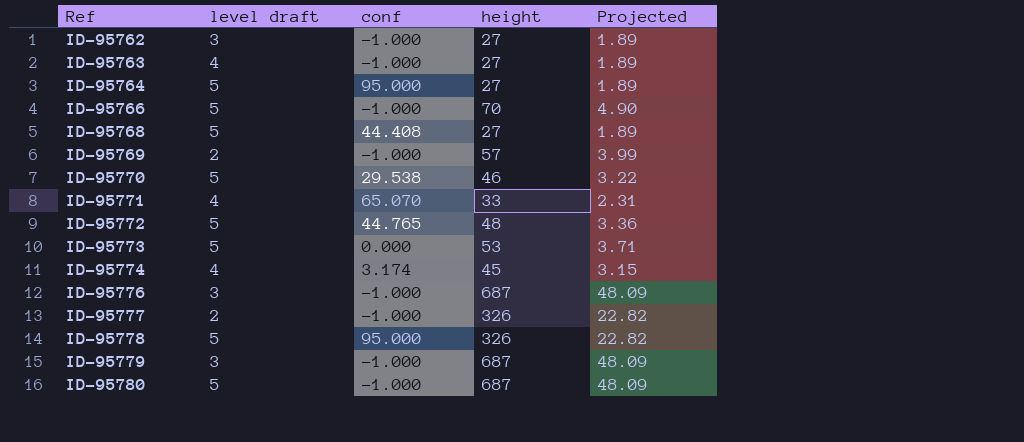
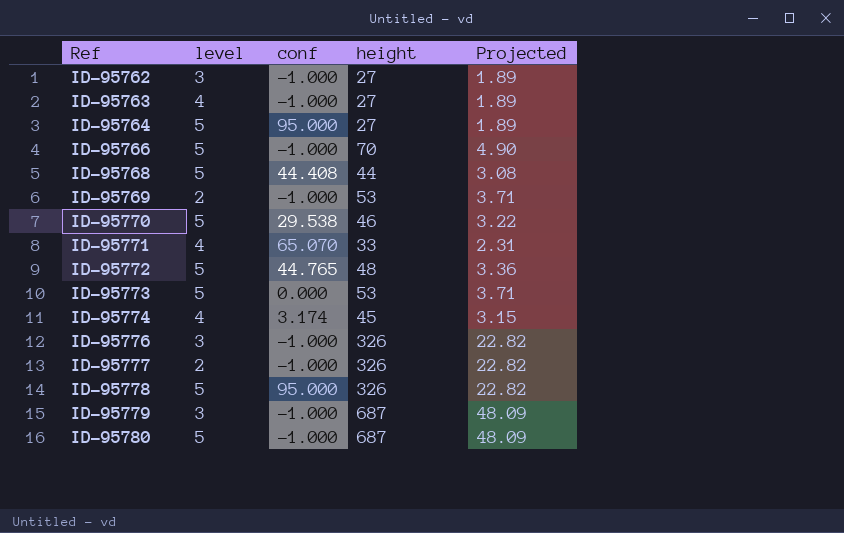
column name: level draft -> level
ID-95768 | height: 27 -> 44
ID-95768 | Projected: 1.89 -> 3.08
ID-95769 | height: 57 -> 53
ID-95769 | Projected: 3.99 -> 3.71
ID-95776 | height: 687 -> 326
ID-95776 | Projected: 48.09 -> 22.82

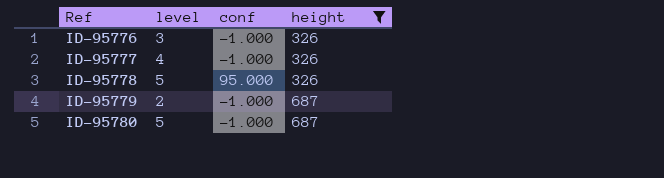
filter: none -> height >= 326
column Projected | formula: [height] * 0.07 -> none
ID-95777 | level: 2 -> 4
ID-95779 | level: 3 -> 2

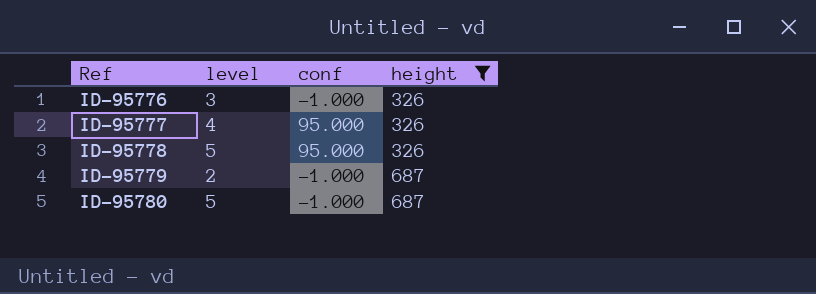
ID-95777 | conf: -1.000 -> 95.000

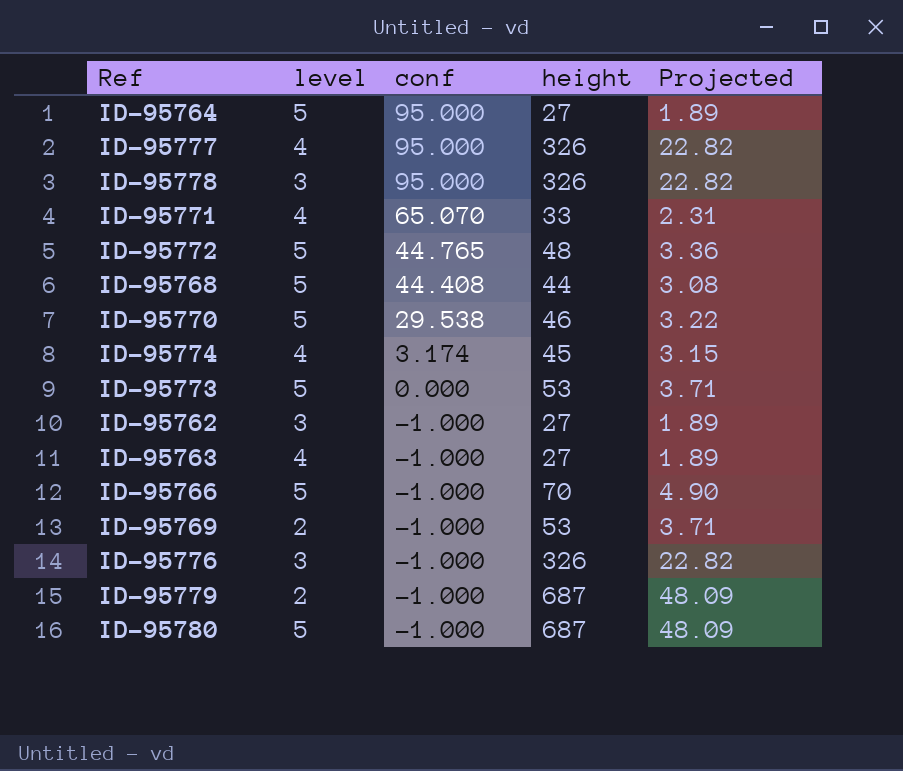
filter: height >= 326 -> none
row order: Ref ascending -> conf descending
column Projected | formula: none -> [height] * 0.07
ID-95778 | level: 5 -> 3

